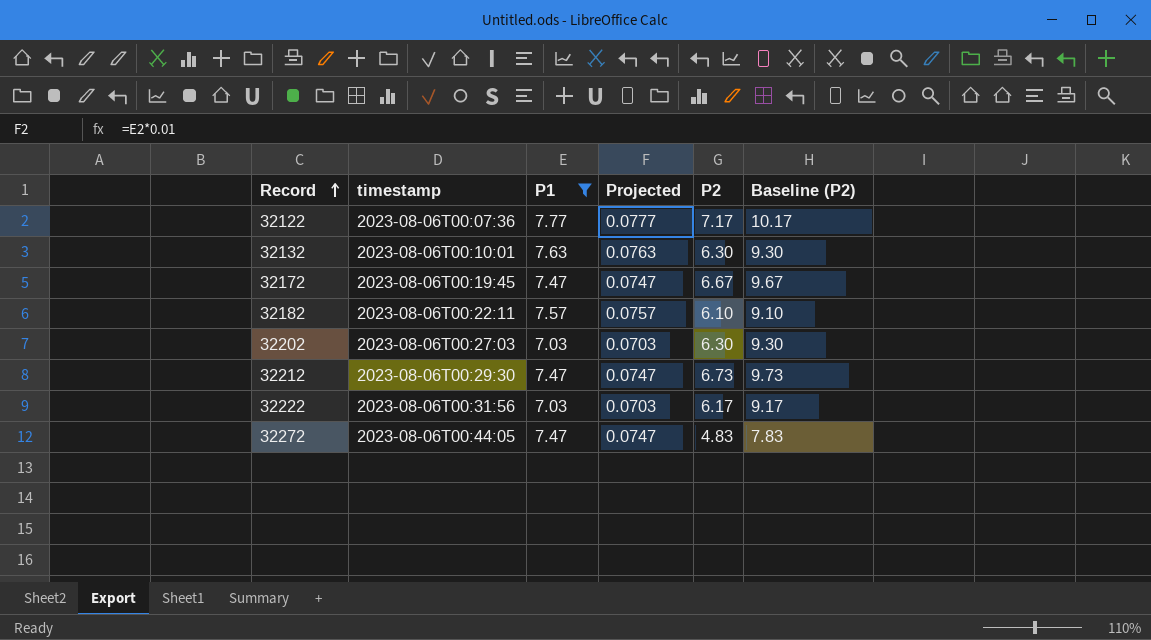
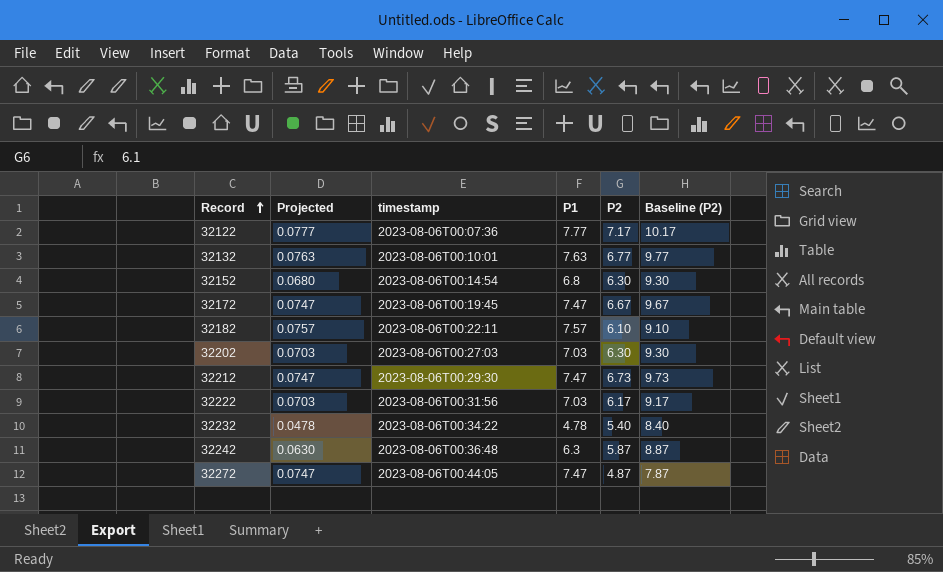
filter: P1 >= 7.03 -> none
column Projected | position: 4 -> 2
32132 | P2: 6.30 -> 6.77
32132 | Baseline (P2): 9.30 -> 9.77
32272 | P2: 4.83 -> 4.87
32272 | Baseline (P2): 7.83 -> 7.87

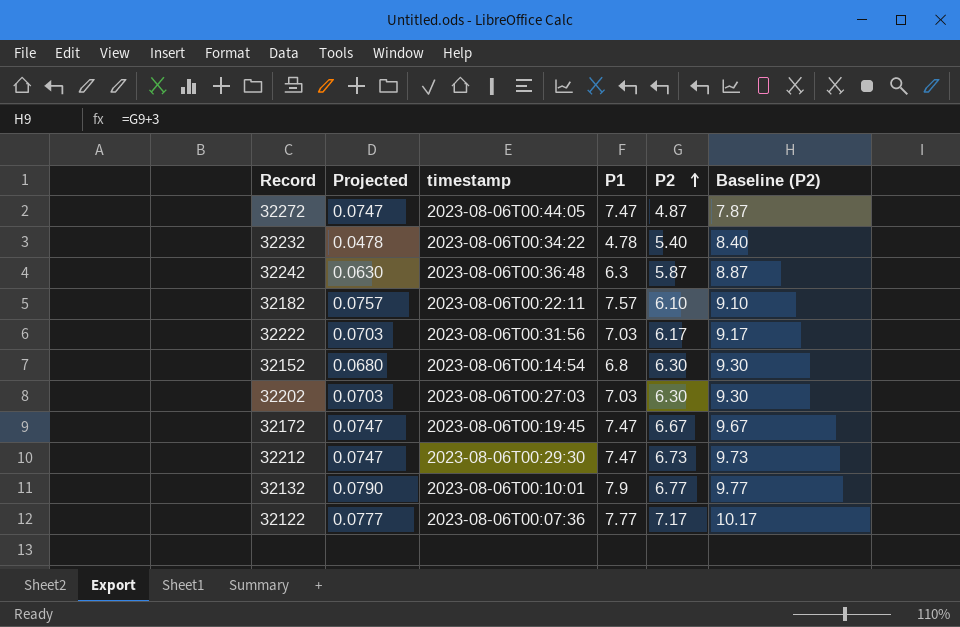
row order: Record ascending -> P2 ascending
32132 | Projected: 0.0763 -> 0.0790
32132 | P1: 7.63 -> 7.9

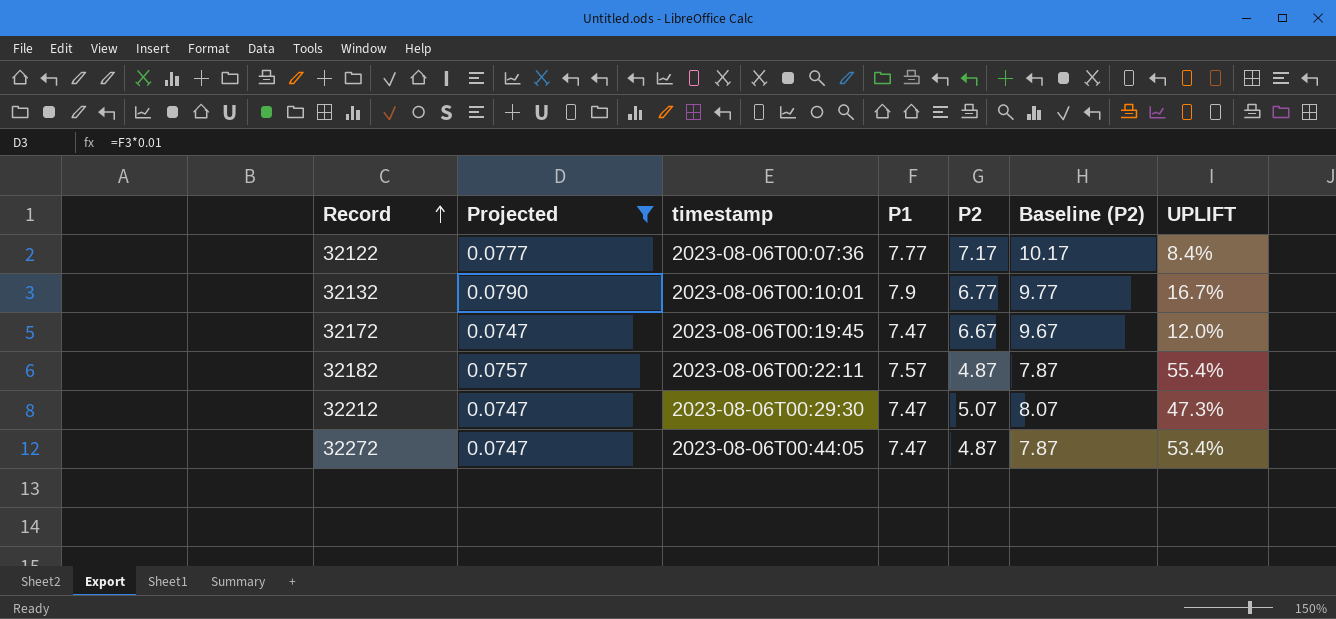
filter: none -> Projected >= 0.0747
row order: P2 ascending -> Record ascending
column UPLIFT | formula: none -> ([P1] - [P2]) / [P2]
32182 | P2: 6.10 -> 4.87
32182 | Baseline (P2): 9.10 -> 7.87
32212 | P2: 6.73 -> 5.07
32212 | Baseline (P2): 9.73 -> 8.07

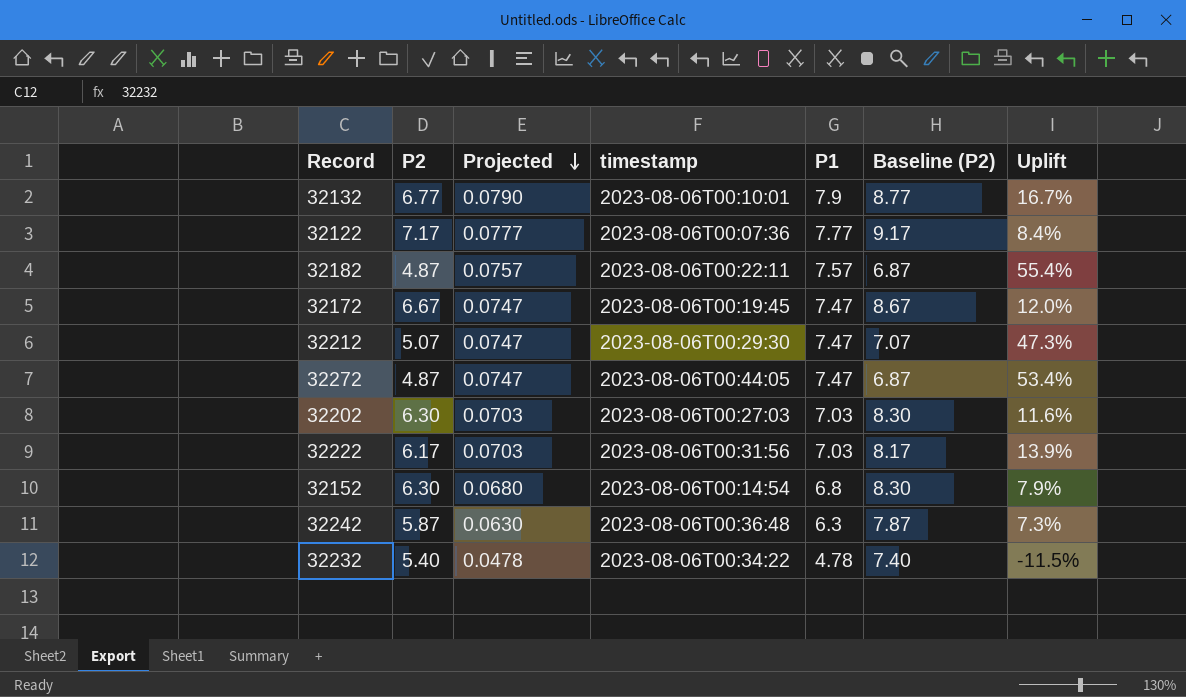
filter: Projected >= 0.0747 -> none
row order: Record ascending -> Projected descending
column P2 | position: 5 -> 2
column Baseline (P2) | formula: [P2] + 3 -> [P2] + 2
column name: UPLIFT -> Uplift

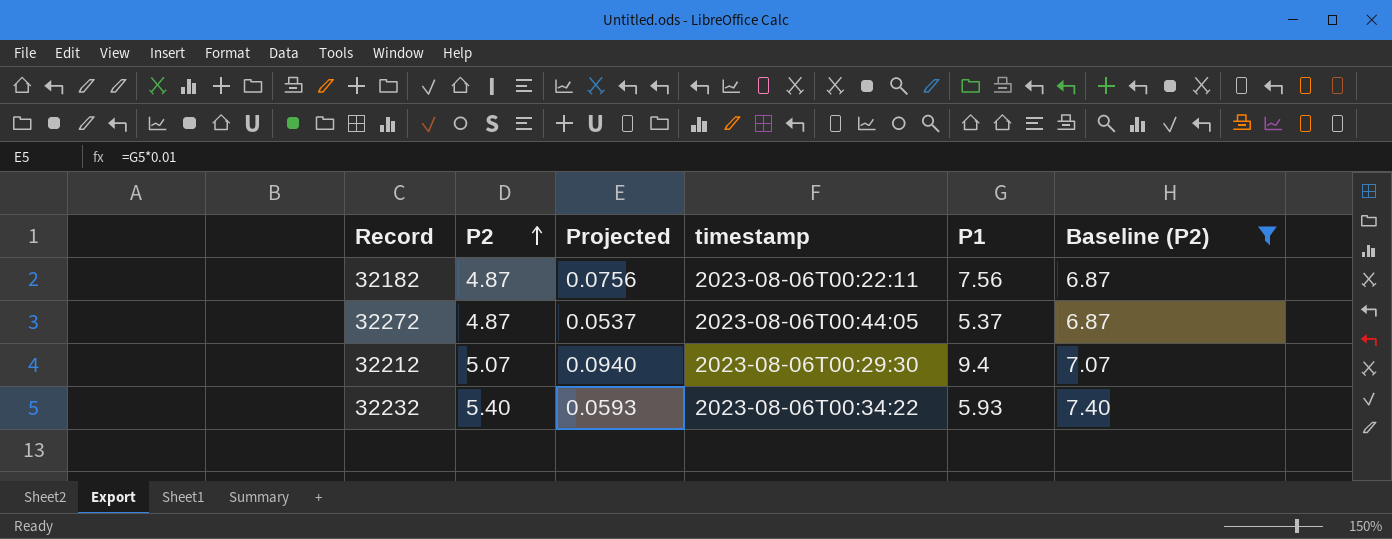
filter: none -> Baseline (P2) <= 7.40
row order: Projected descending -> P2 ascending
column Uplift | formula: ([P1] - [P2]) / [P2] -> none
32182 | Projected: 0.0757 -> 0.0756
32182 | P1: 7.57 -> 7.56
32272 | Projected: 0.0747 -> 0.0537
32272 | P1: 7.47 -> 5.37
32212 | Projected: 0.0747 -> 0.0940
32212 | P1: 7.47 -> 9.4
32232 | Projected: 0.0478 -> 0.0593
32232 | P1: 4.78 -> 5.93

